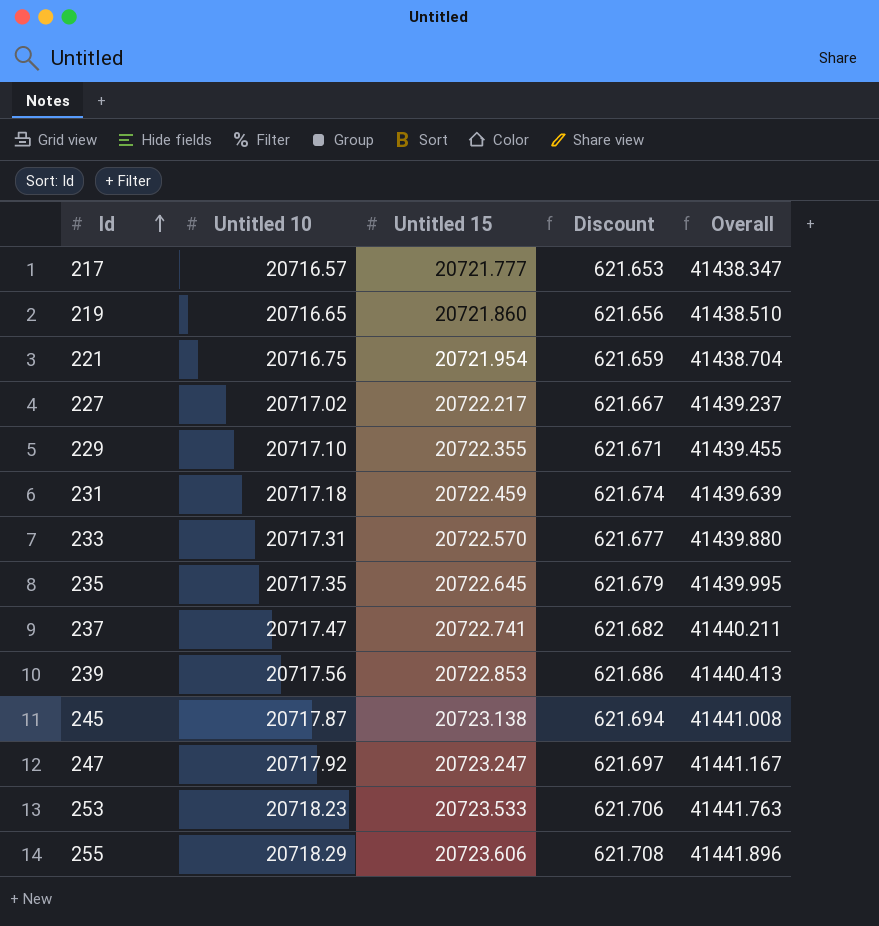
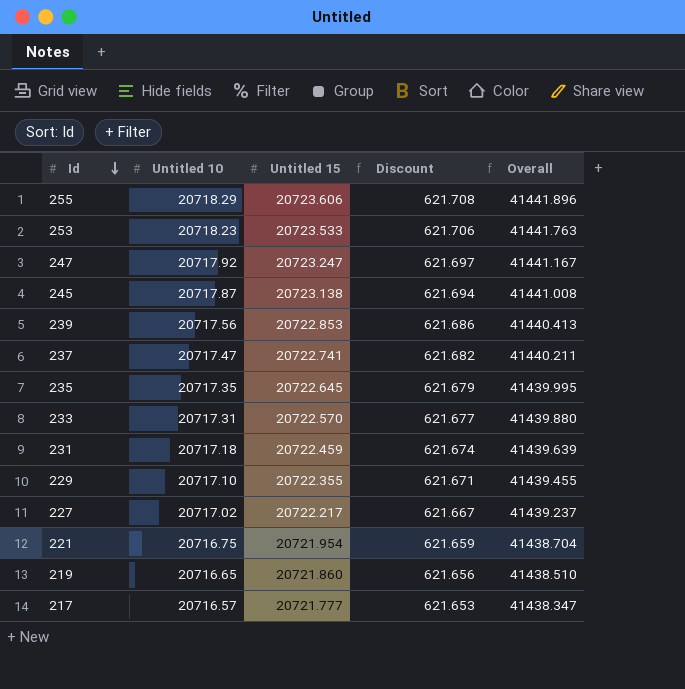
row order: Id ascending -> Id descending

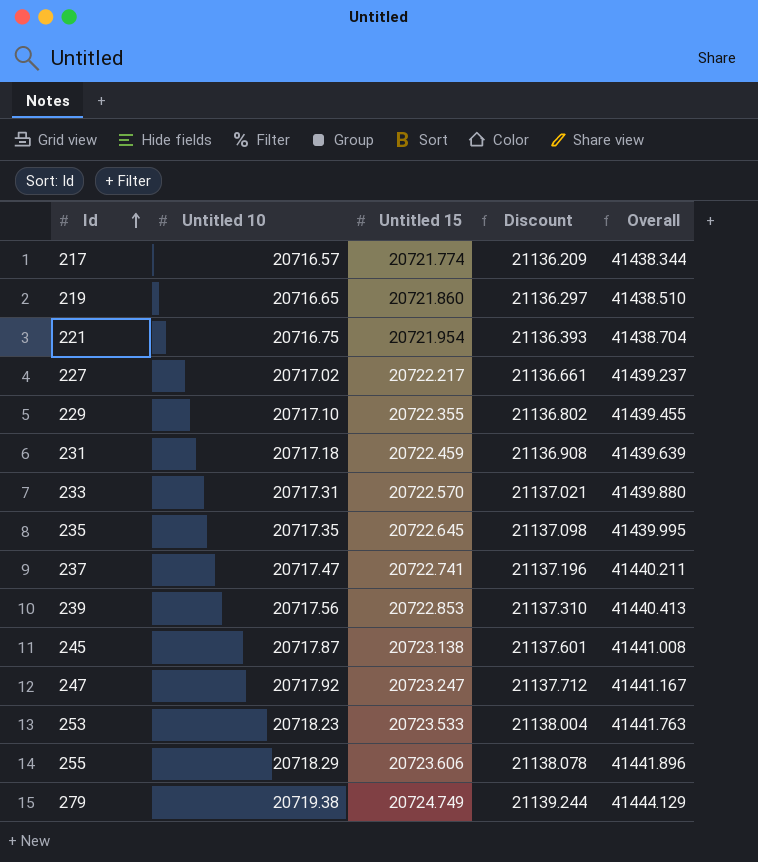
row order: Id descending -> Id ascending
column Discount | formula: [Untitled 15] * 0.03 -> [Untitled 15] * 1.02
217 | Untitled 15: 20721.777 -> 20721.774
217 | Overall: 41438.347 -> 41438.344
row 279: none -> 20719.38 | 20724.749 | 21139.244 | 41444.129

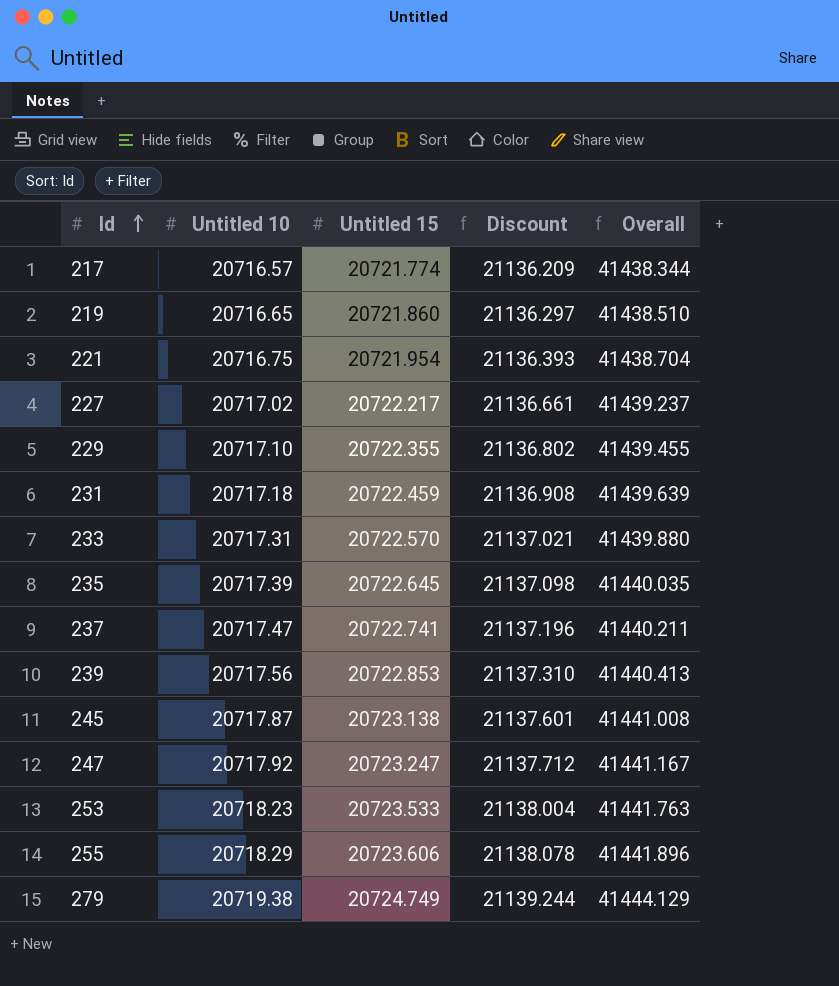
235 | Untitled 10: 20717.35 -> 20717.39
235 | Overall: 41439.995 -> 41440.035

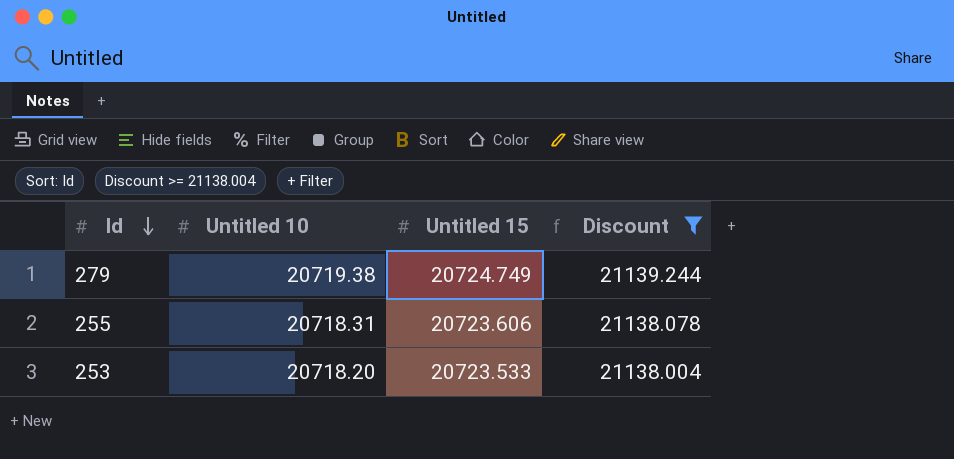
filter: none -> Discount >= 21138.004
row order: Id ascending -> Id descending
column Overall | formula: [Untitled 10] + [Untitled 15] -> none
255 | Untitled 10: 20718.29 -> 20718.31
253 | Untitled 10: 20718.23 -> 20718.20

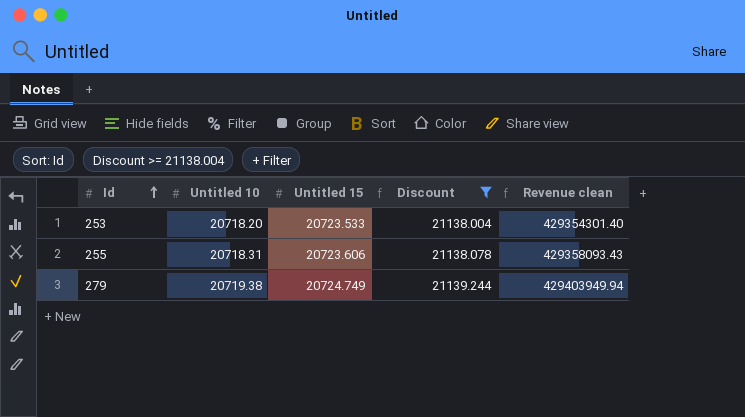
row order: Id descending -> Id ascending
column Revenue clean | formula: none -> [Untitled 10] * [Untitled 15]

